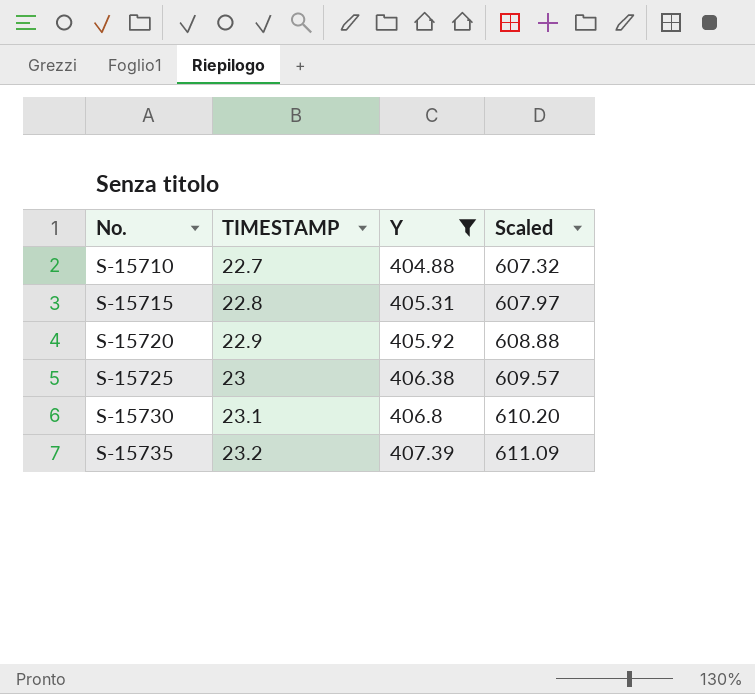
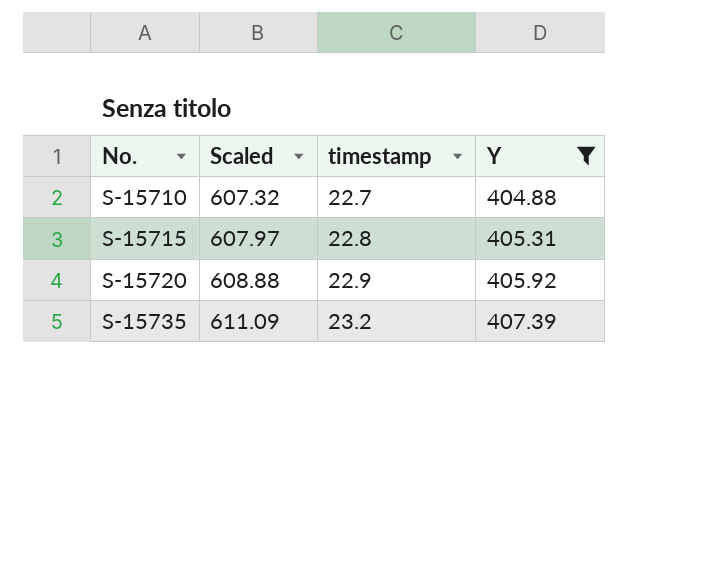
column Scaled | position: 4 -> 2
column name: TIMESTAMP -> timestamp
row S-15725: 23 | 406.38 | 609.57 -> none
row S-15730: 23.1 | 406.8 | 610.20 -> none

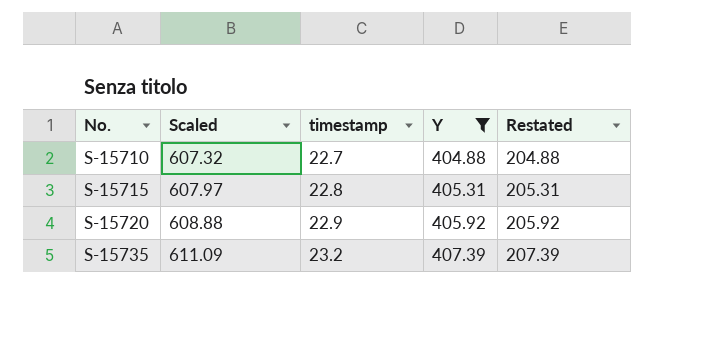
column Restated | formula: none -> [Y] - 200

